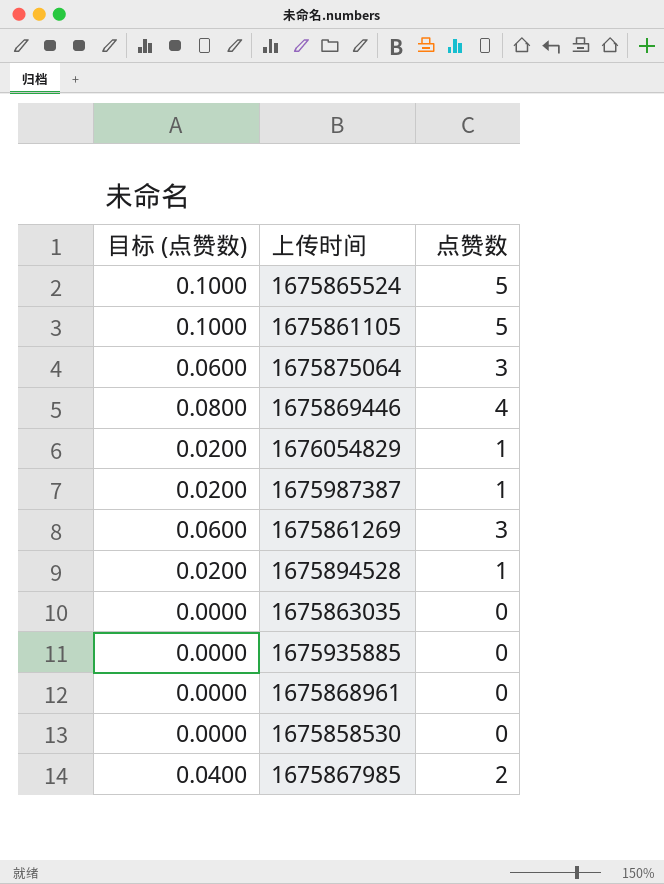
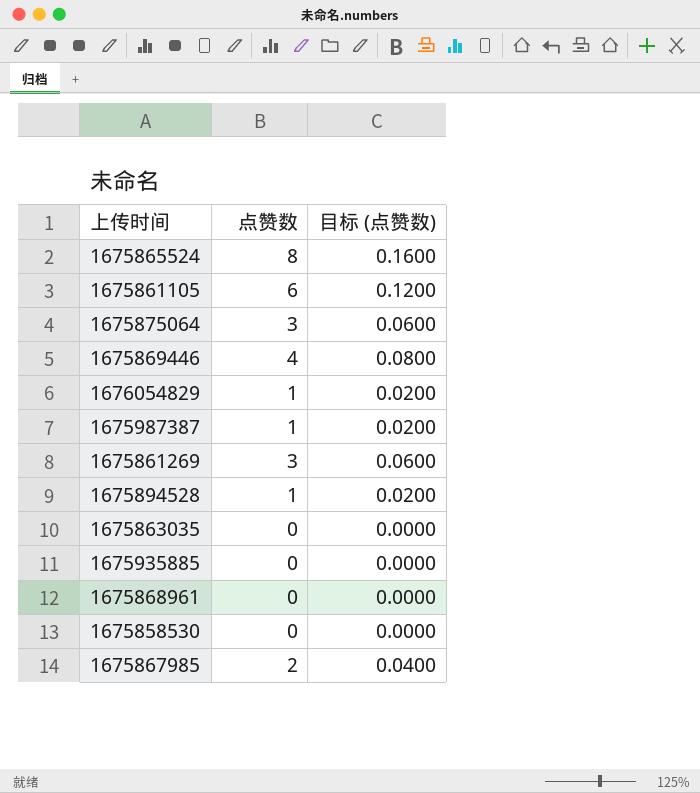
column 目标 (点赞数) | position: 1 -> 3
1675865524 | 点赞数: 5 -> 8
1675865524 | 目标 (点赞数): 0.1000 -> 0.1600
1675861105 | 点赞数: 5 -> 6
1675861105 | 目标 (点赞数): 0.1000 -> 0.1200

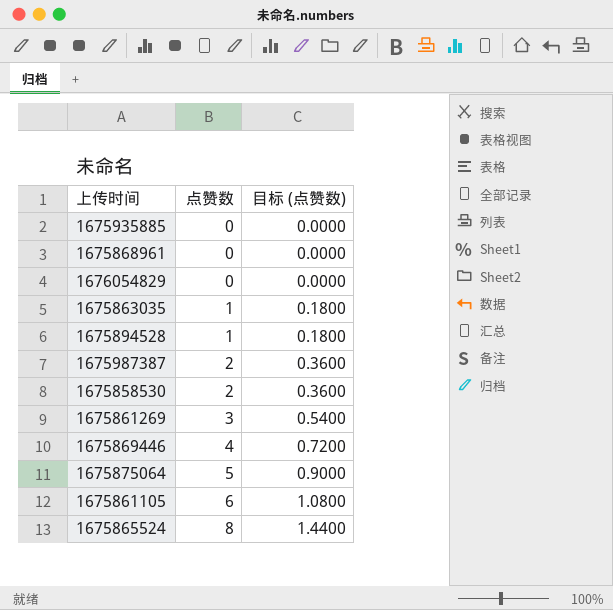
row order: none -> 点赞数 ascending
column 目标 (点赞数) | formula: [点赞数] * 0.02 -> [点赞数] * 0.18
row 1675867985: 2 | 0.0400 -> none
1676054829 | 点赞数: 1 -> 0
1675863035 | 点赞数: 0 -> 1
1675987387 | 点赞数: 1 -> 2
1675858530 | 点赞数: 0 -> 2
1675875064 | 点赞数: 3 -> 5

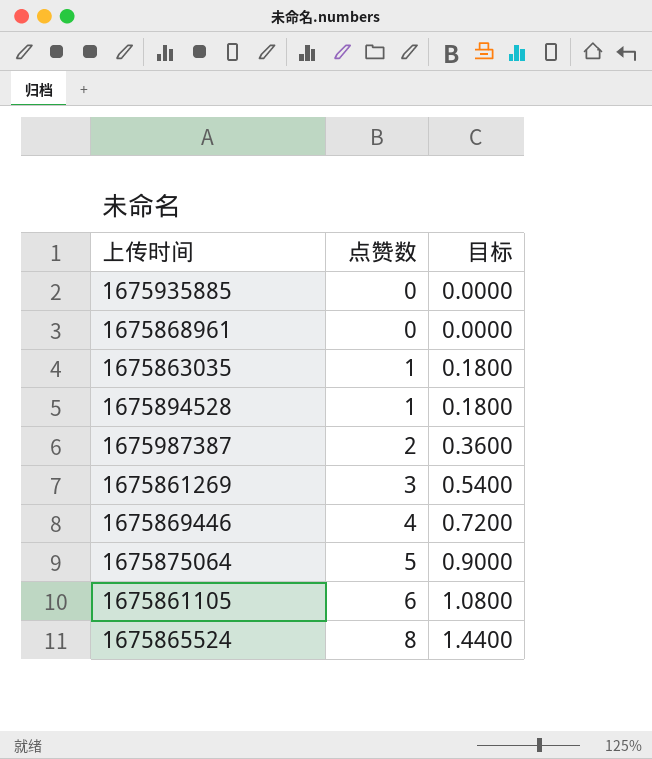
column name: 目标 (点赞数) -> 目标
row 1676054829: 0 | 0.0000 -> none
row 1675858530: 2 | 0.3600 -> none

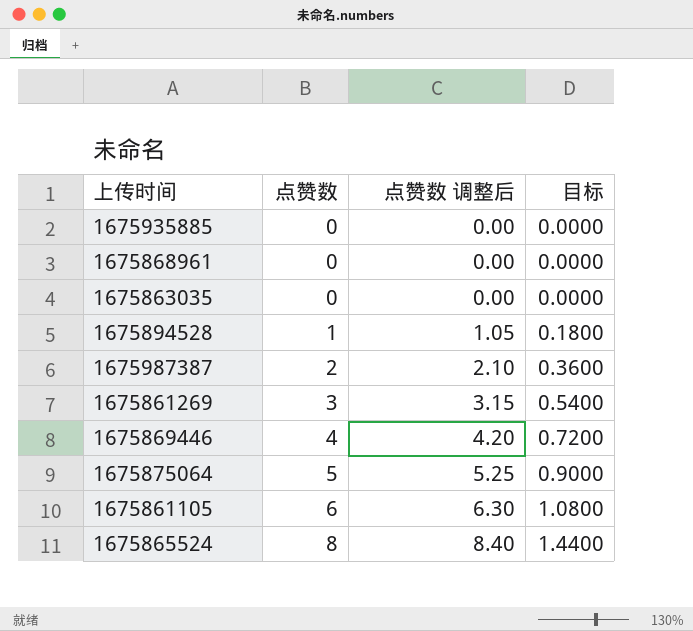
column 点赞数 调整后 | formula: none -> [点赞数] * 1.05
1675863035 | 点赞数: 1 -> 0
1675863035 | 目标: 0.1800 -> 0.0000

